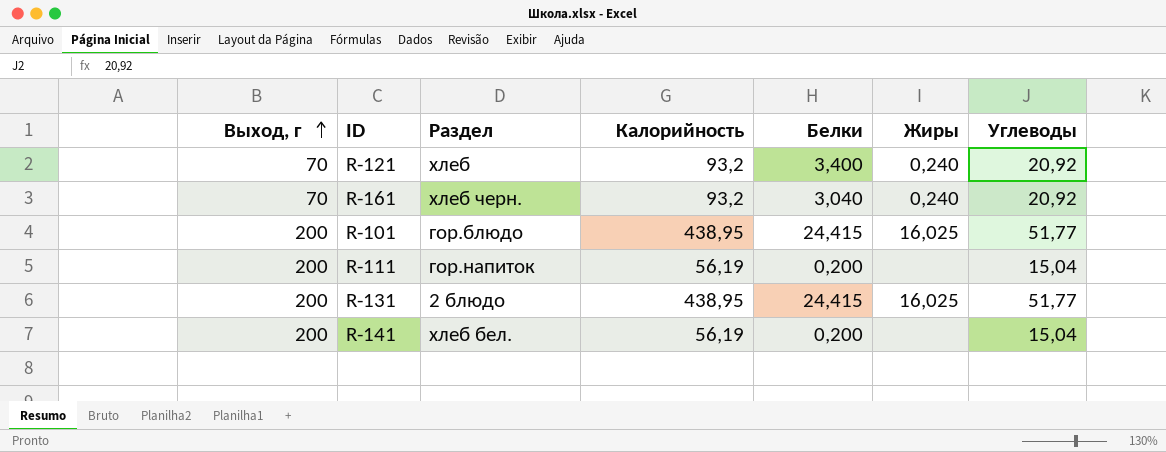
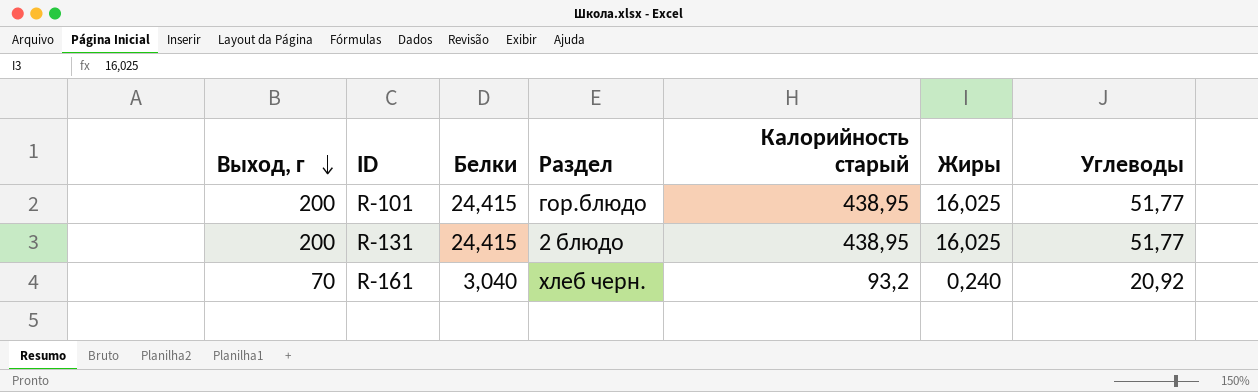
row order: Выход, г ascending -> Выход, г descending
column Белки | position: 5 -> 3
column name: Калорийность -> Калорийность старый
row R-121: 70 | хлеб | 93,2 | 3,400 | 0,240 | 20,92 -> none
row R-111: 200 | гор.напиток | 56,19 | 0,200 | none | 15,04 -> none
row R-141: 200 | хлеб бел. | 56,19 | 0,200 | none | 15,04 -> none

